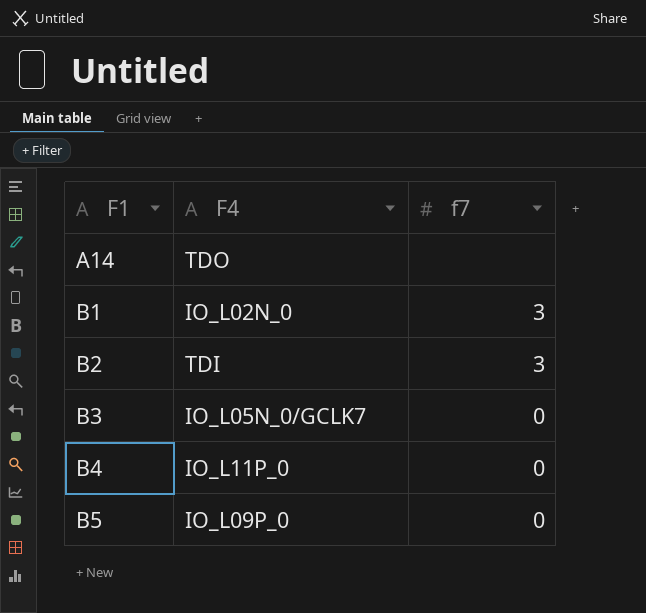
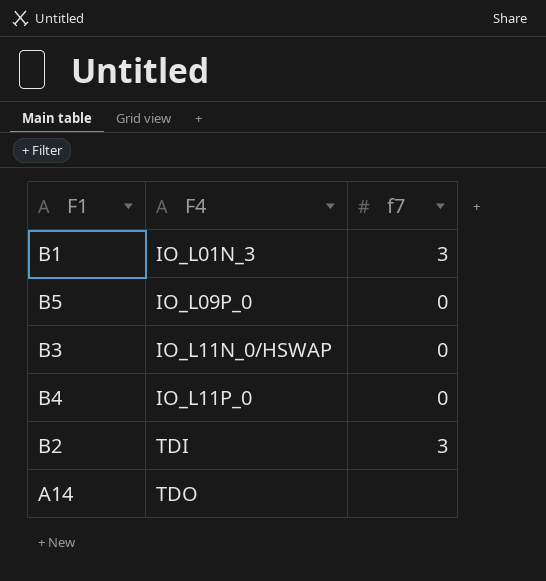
row order: F1 ascending -> F4 ascending
B1 | F4: IO_L02N_0 -> IO_L01N_3
B3 | F4: IO_L05N_0/GCLK7 -> IO_L11N_0/HSWAP

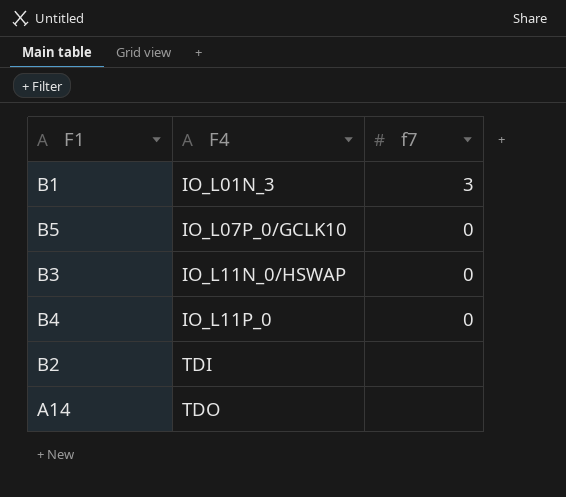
B5 | F4: IO_L09P_0 -> IO_L07P_0/GCLK10
B2 | f7: 3 -> none

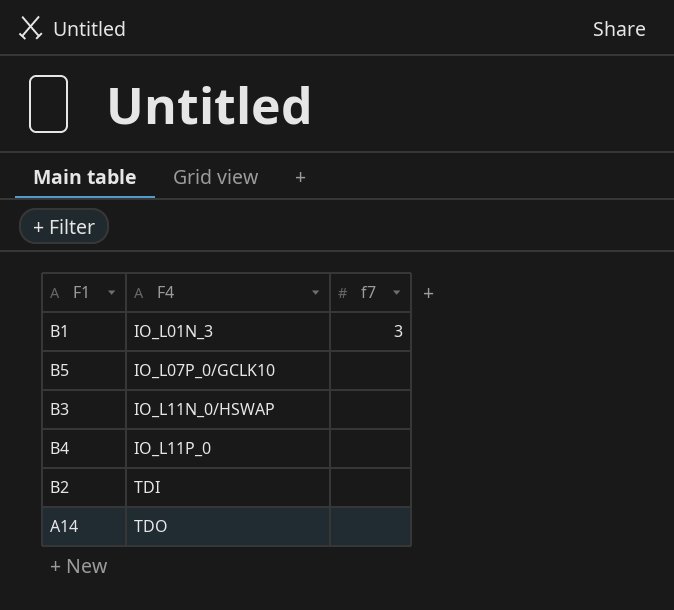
B5 | f7: 0 -> none
B3 | f7: 0 -> none
B4 | f7: 0 -> none

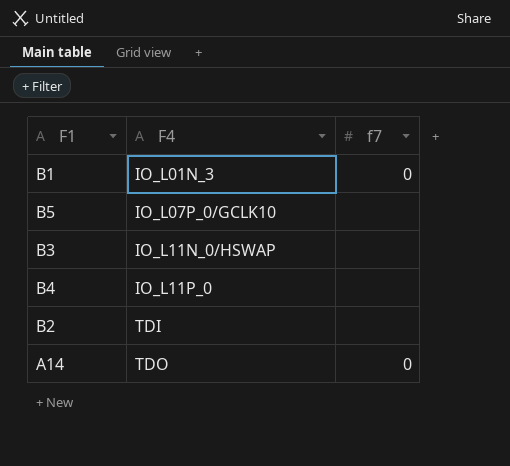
B1 | f7: 3 -> 0
A14 | f7: none -> 0

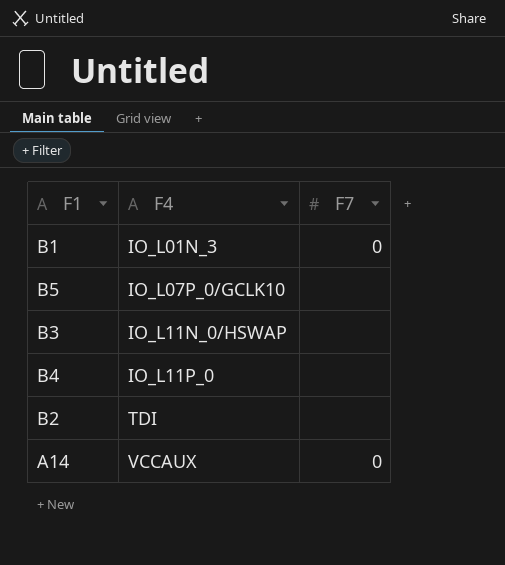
column name: f7 -> F7
A14 | F4: TDO -> VCCAUX

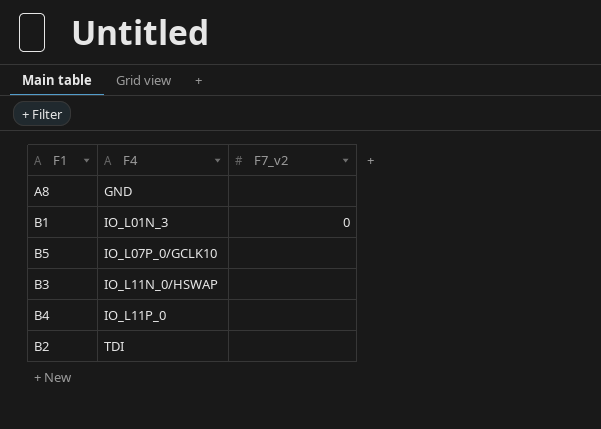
column name: F7 -> F7_v2
row A14: VCCAUX | 0 -> none
row A8: none -> GND | none

